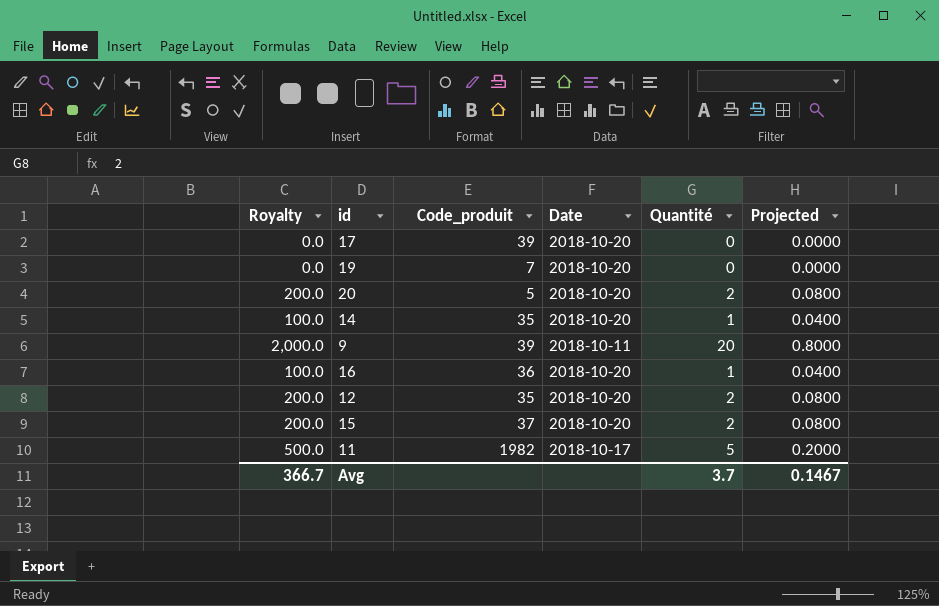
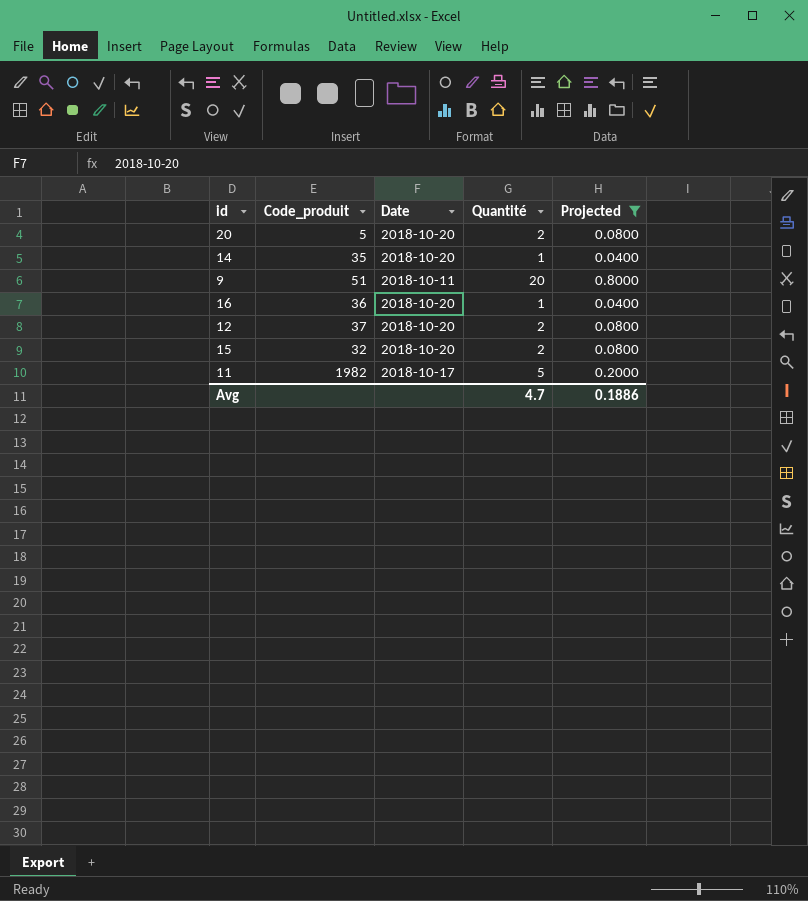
filter: none -> Projected != 0.0000
column Royalty | formula: [Quantité] * 100 -> none
9 | Code_produit: 39 -> 51
12 | Code_produit: 35 -> 37
15 | Code_produit: 37 -> 32
Avg | Quantité: 3.7 -> 4.7
Avg | Projected: 0.1467 -> 0.1886

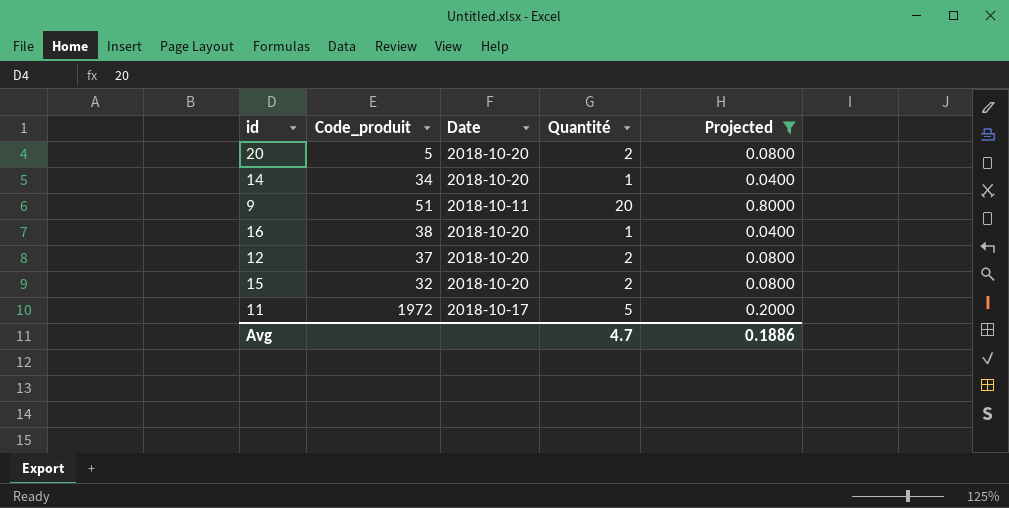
14 | Code_produit: 35 -> 34
16 | Code_produit: 36 -> 38
11 | Code_produit: 1982 -> 1972

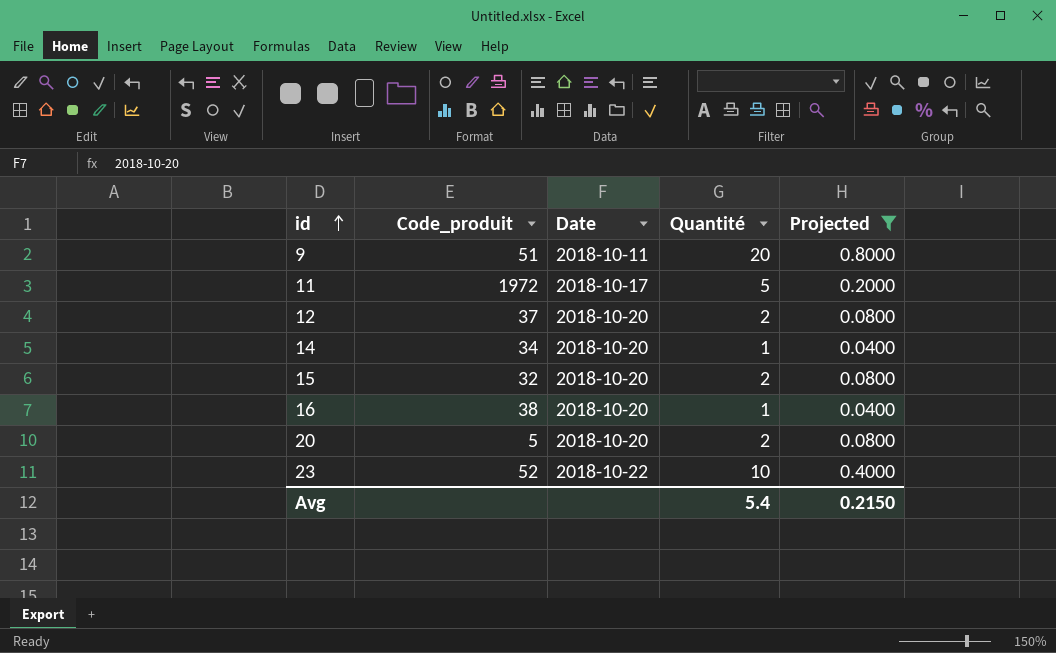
row order: none -> id ascending
row 23: none -> 52 | 2018-10-22 | 10 | 0.4000
Avg | Quantité: 4.7 -> 5.4
Avg | Projected: 0.1886 -> 0.2150

